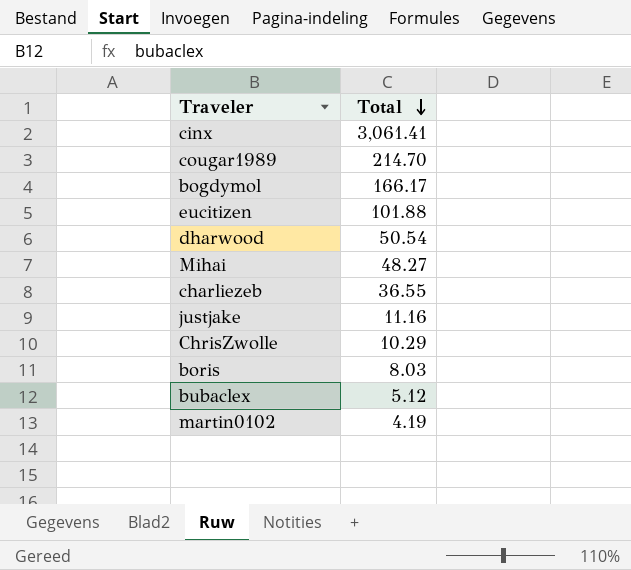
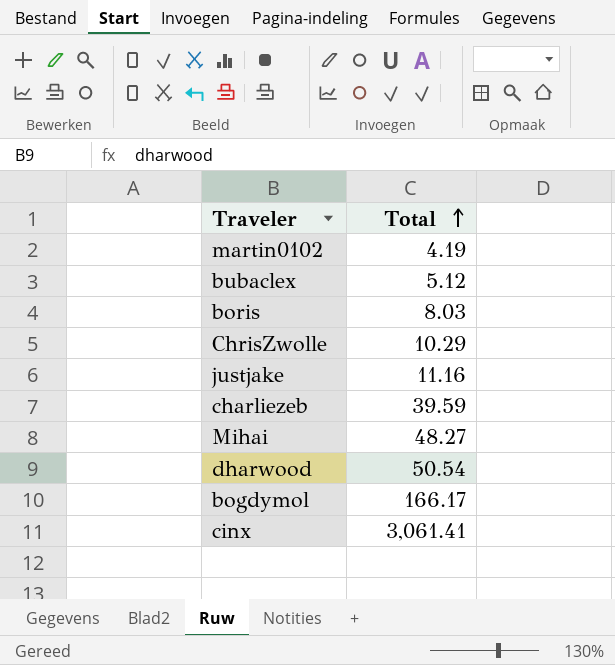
row order: Total descending -> Total ascending
row cougar1989: 214.70 -> none
row eucitizen: 101.88 -> none
charliezeb | Total: 36.55 -> 39.59

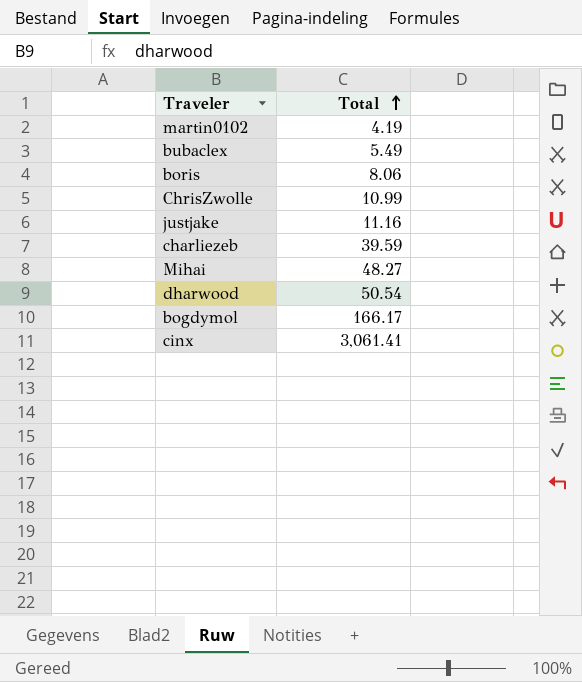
bubaclex | Total: 5.12 -> 5.49
boris | Total: 8.03 -> 8.06
ChrisZwolle | Total: 10.29 -> 10.99

